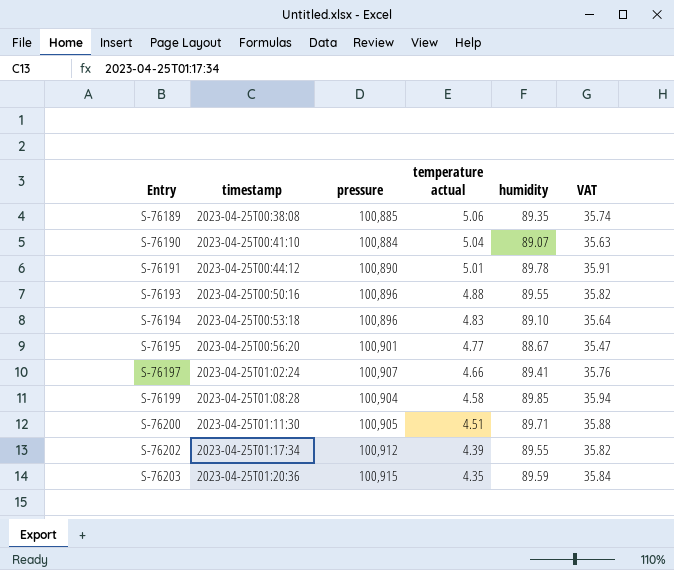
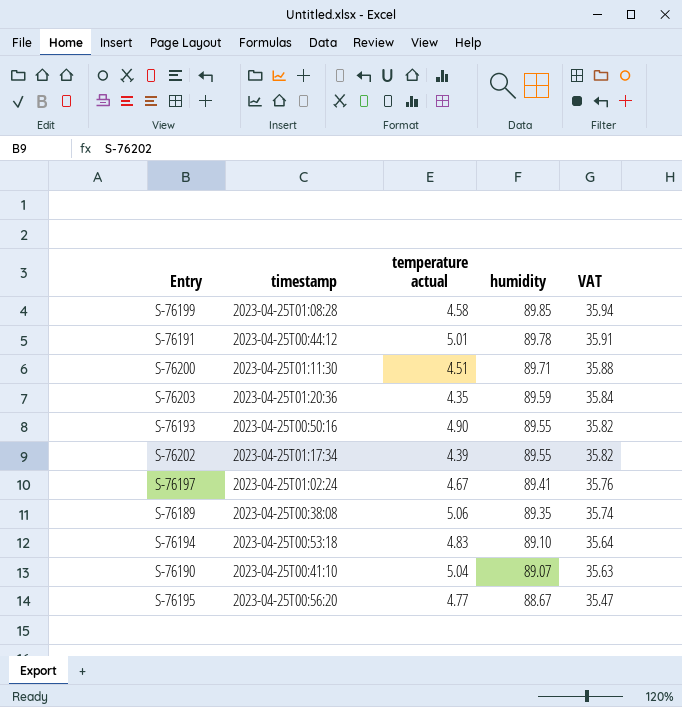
row order: Entry ascending -> humidity descending
column pressure | position: 3 -> none
S-76193 | temperature actual: 4.88 -> 4.90
S-76197 | temperature actual: 4.66 -> 4.67

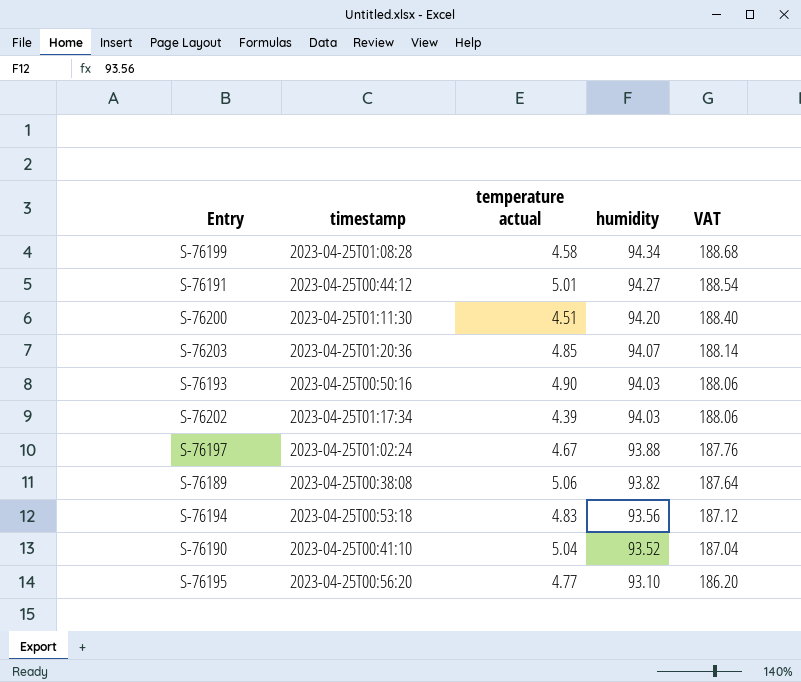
column VAT | formula: [humidity] * 0.4 -> [humidity] * 2
S-76199 | humidity: 89.85 -> 94.34
S-76191 | humidity: 89.78 -> 94.27
S-76200 | humidity: 89.71 -> 94.20
S-76203 | temperature actual: 4.35 -> 4.85
S-76203 | humidity: 89.59 -> 94.07
S-76193 | humidity: 89.55 -> 94.03
S-76202 | humidity: 89.55 -> 94.03
S-76197 | humidity: 89.41 -> 93.88
S-76189 | humidity: 89.35 -> 93.82
S-76194 | humidity: 89.10 -> 93.56
S-76190 | humidity: 89.07 -> 93.52
S-76195 | humidity: 88.67 -> 93.10

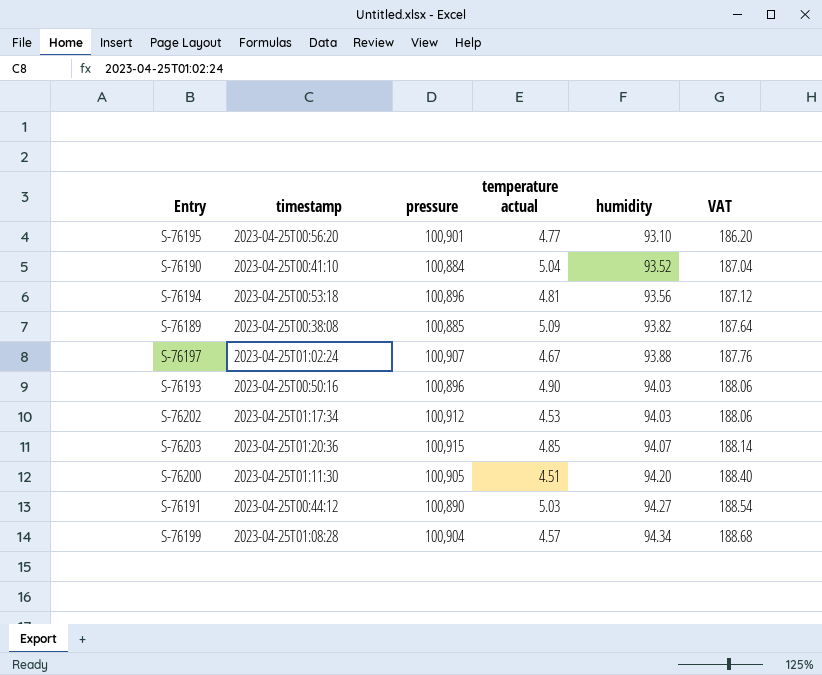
row order: humidity descending -> humidity ascending
column pressure | position: none -> 3
S-76194 | temperature actual: 4.83 -> 4.81
S-76189 | temperature actual: 5.06 -> 5.09
S-76202 | temperature actual: 4.39 -> 4.53
S-76191 | temperature actual: 5.01 -> 5.03
S-76199 | temperature actual: 4.58 -> 4.57

